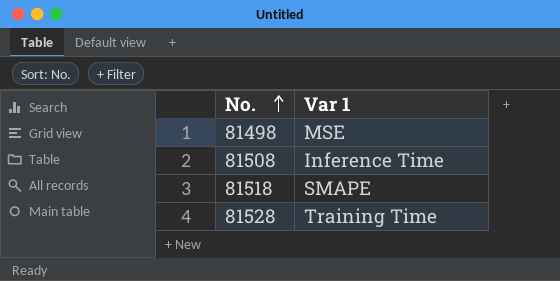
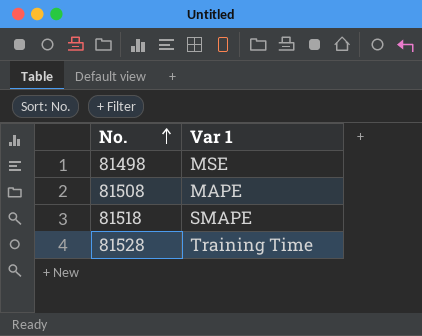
81508 | Var 1: Inference Time -> MAPE

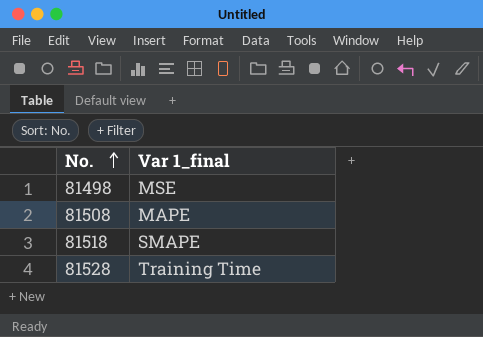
column name: Var 1 -> Var 1_final

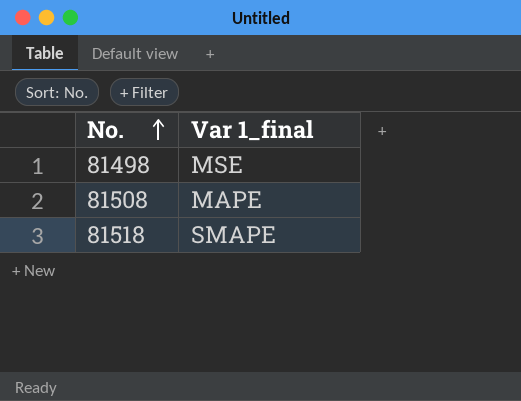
row 81528: Training Time -> none

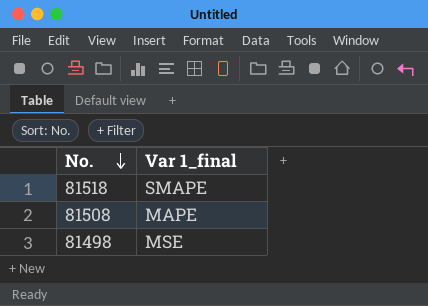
row order: No. ascending -> No. descending

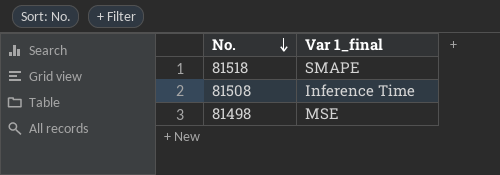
81508 | Var 1_final: MAPE -> Inference Time

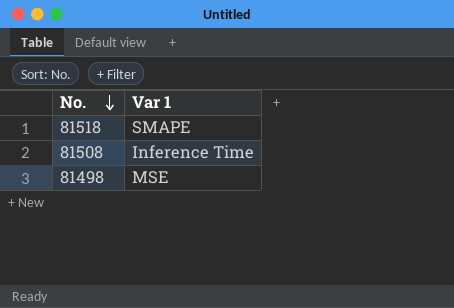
column name: Var 1_final -> Var 1

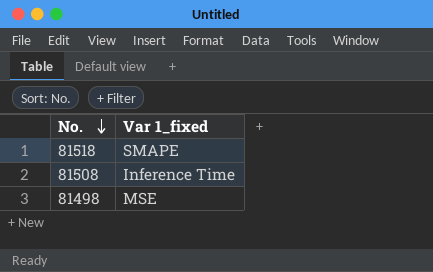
column name: Var 1 -> Var 1_fixed

